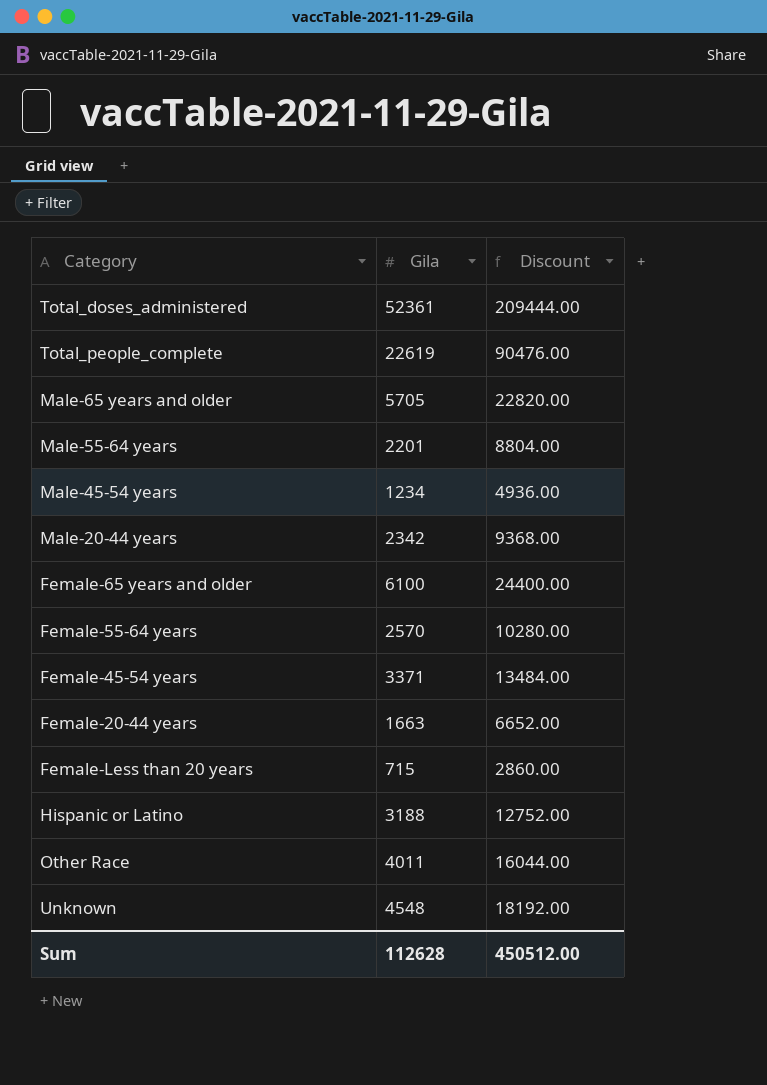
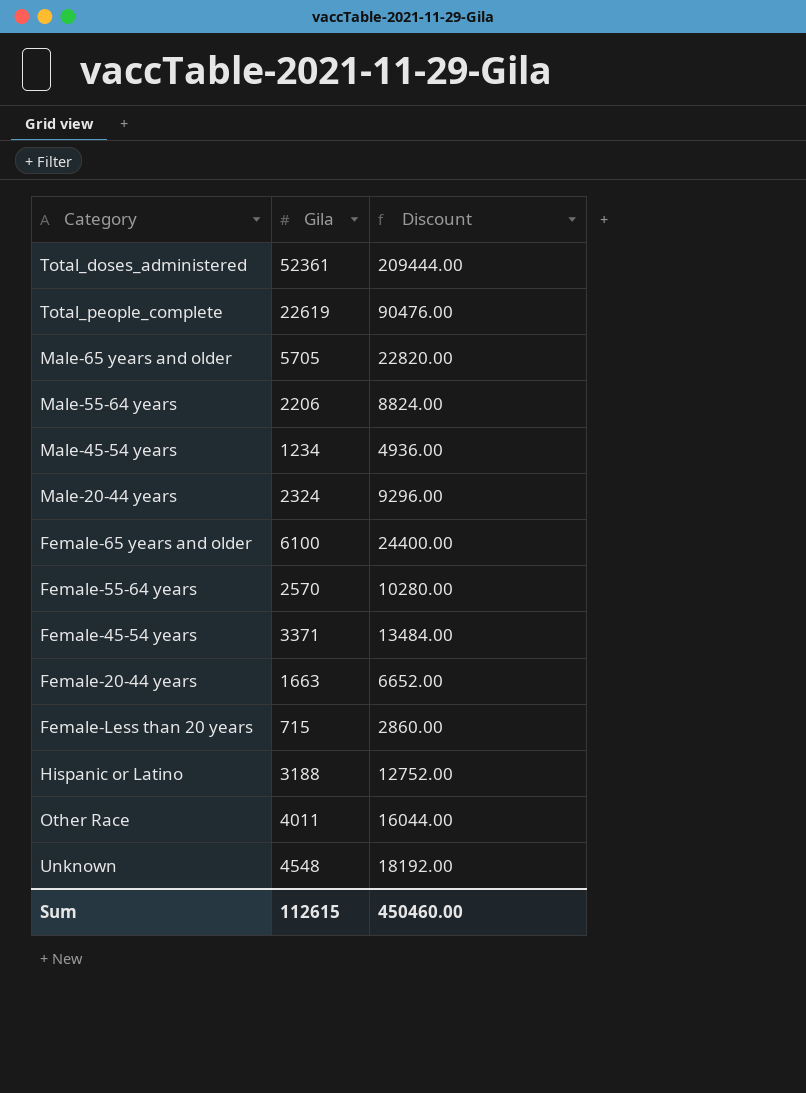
Male-55-64 years | Gila: 2201 -> 2206
Male-55-64 years | Discount: 8804.00 -> 8824.00
Male-20-44 years | Gila: 2342 -> 2324
Male-20-44 years | Discount: 9368.00 -> 9296.00
Sum | Gila: 112628 -> 112615
Sum | Discount: 450512.00 -> 450460.00

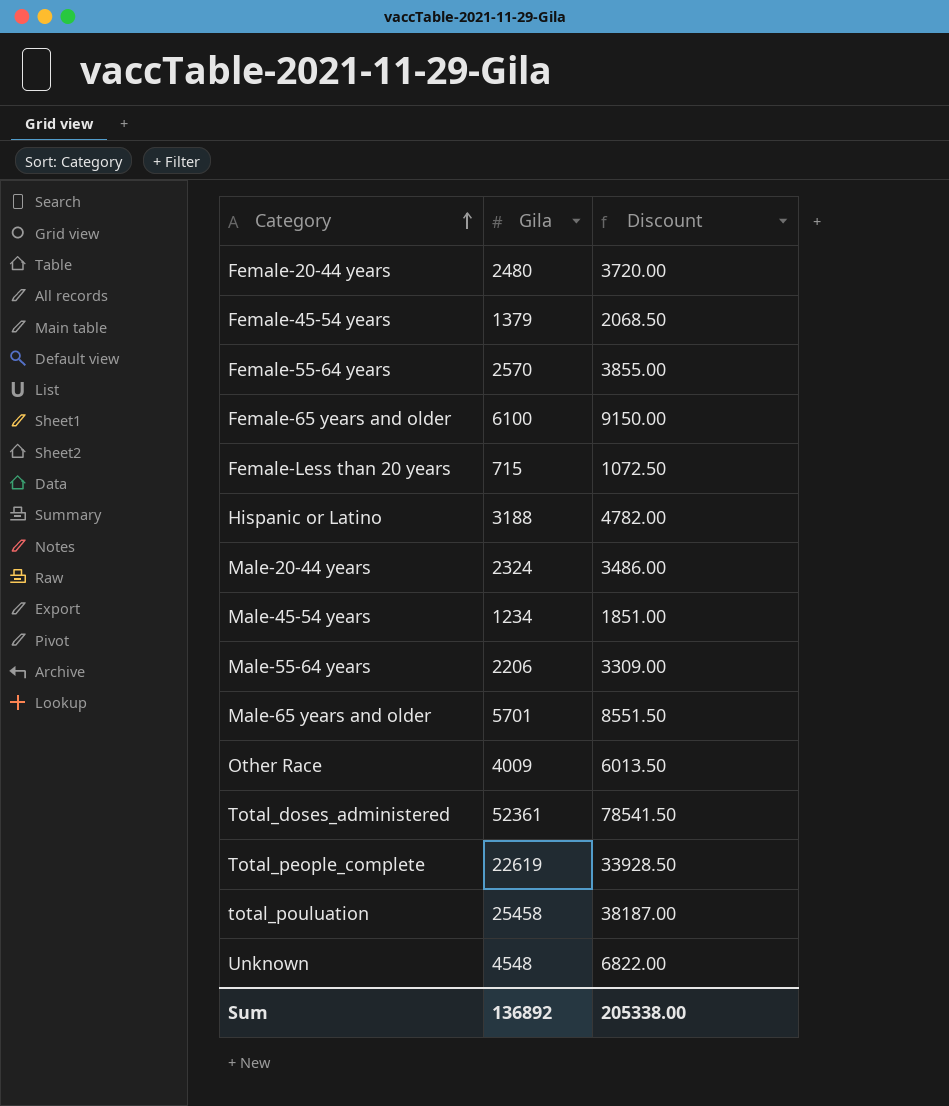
row order: none -> Category ascending
column Discount | formula: [Gila] * 4 -> [Gila] * 1.5
Female-20-44 years | Gila: 1663 -> 2480
Female-45-54 years | Gila: 3371 -> 1379
Male-65 years and older | Gila: 5705 -> 5701
Other Race | Gila: 4011 -> 4009
row total_pouluation: none -> 25458 | 38187.00
Sum | Gila: 112615 -> 136892
Sum | Discount: 450460.00 -> 205338.00

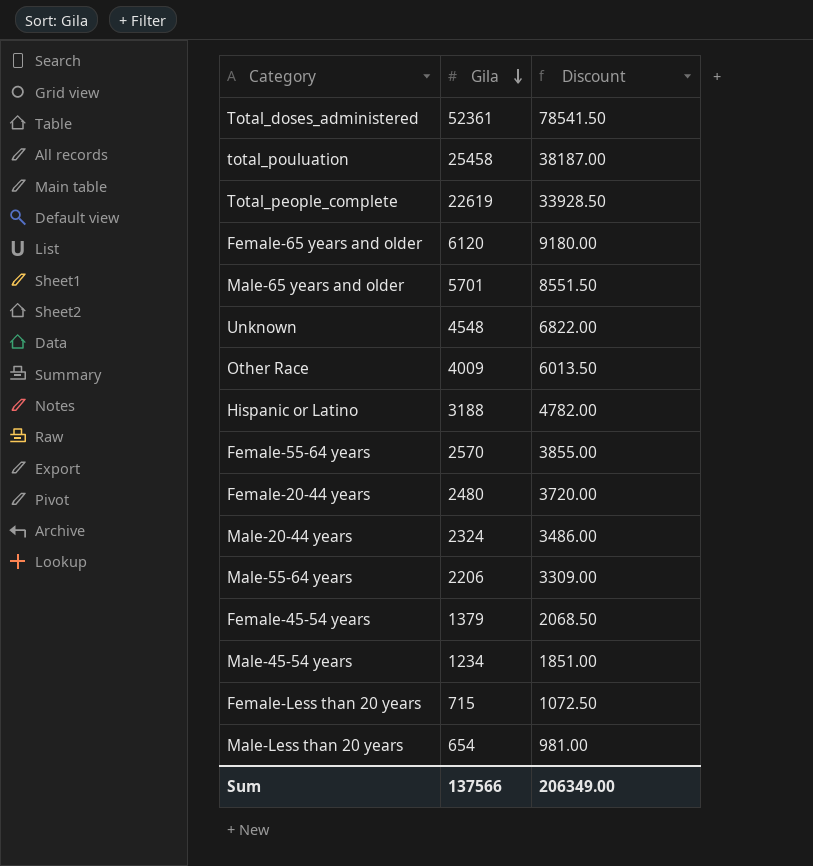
row order: Category ascending -> Gila descending
Female-65 years and older | Gila: 6100 -> 6120
Female-65 years and older | Discount: 9150.00 -> 9180.00
row Male-Less than 20 years: none -> 654 | 981.00
Sum | Gila: 136892 -> 137566
Sum | Discount: 205338.00 -> 206349.00

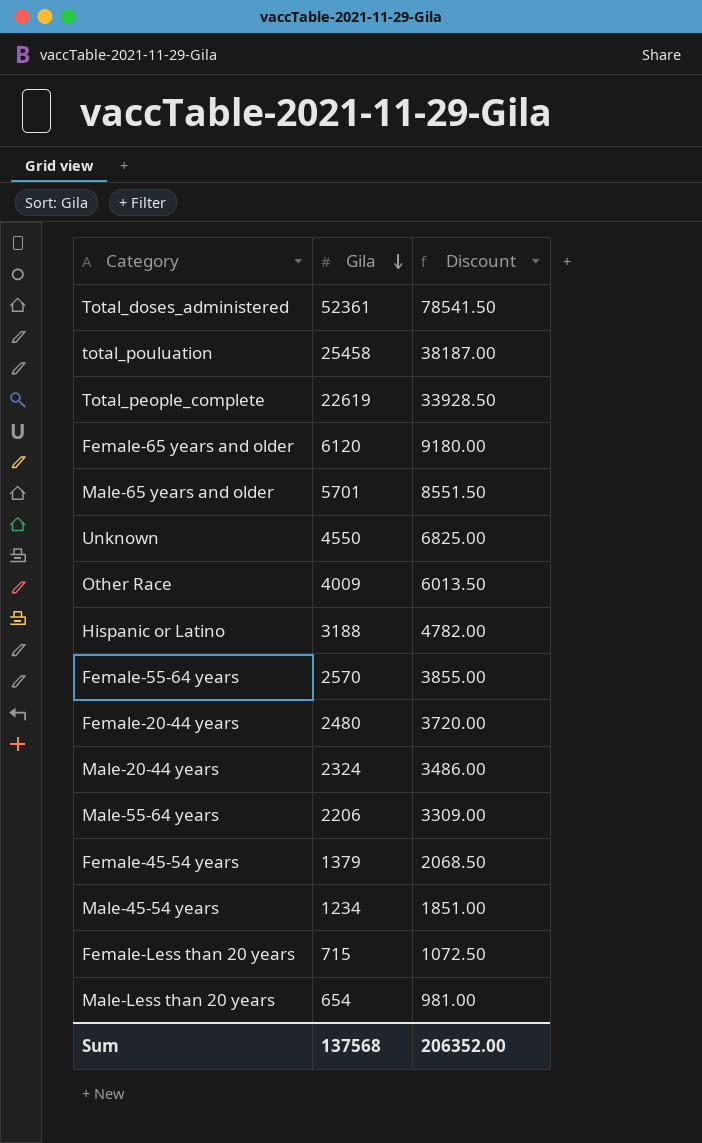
Unknown | Gila: 4548 -> 4550
Unknown | Discount: 6822.00 -> 6825.00
Sum | Gila: 137566 -> 137568
Sum | Discount: 206349.00 -> 206352.00

